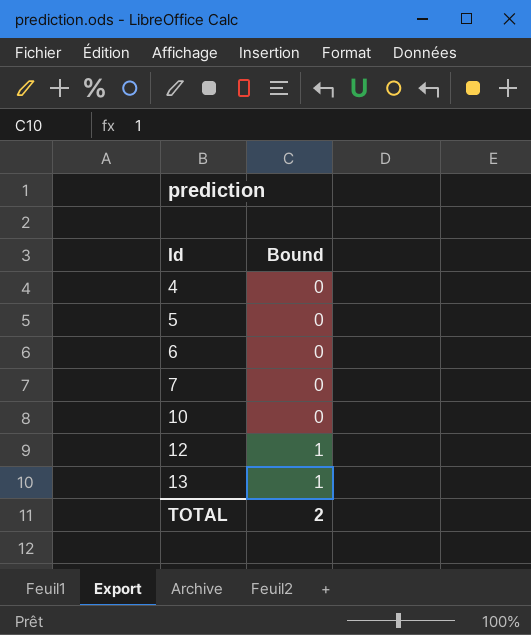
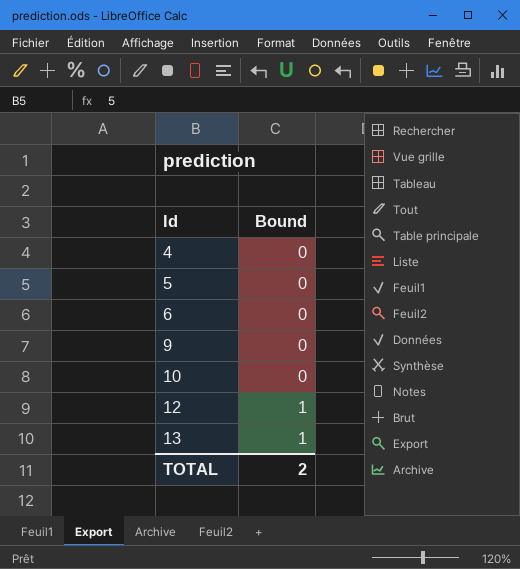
row 7: 0 -> none
row 9: none -> 0

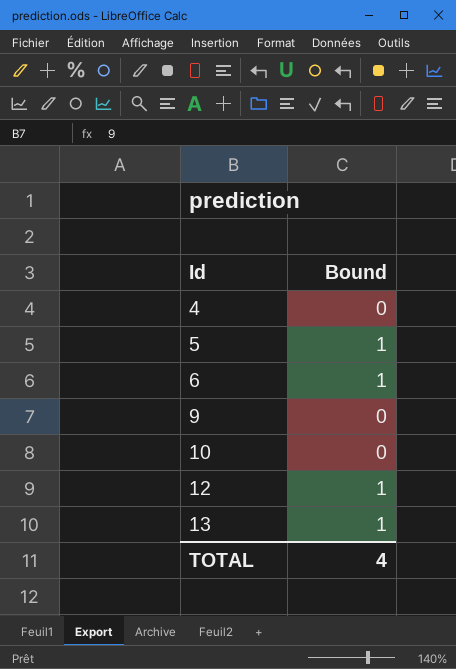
5 | Bound: 0 -> 1
6 | Bound: 0 -> 1
TOTAL | Bound: 2 -> 4

